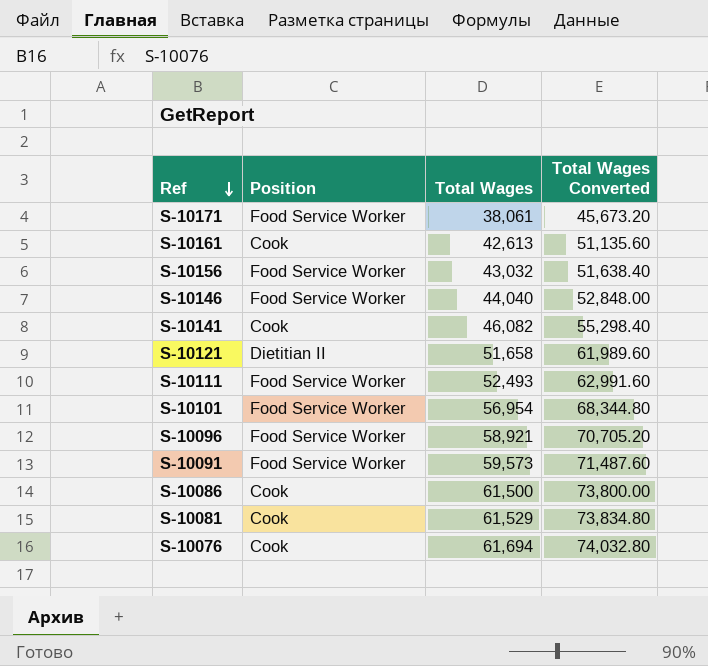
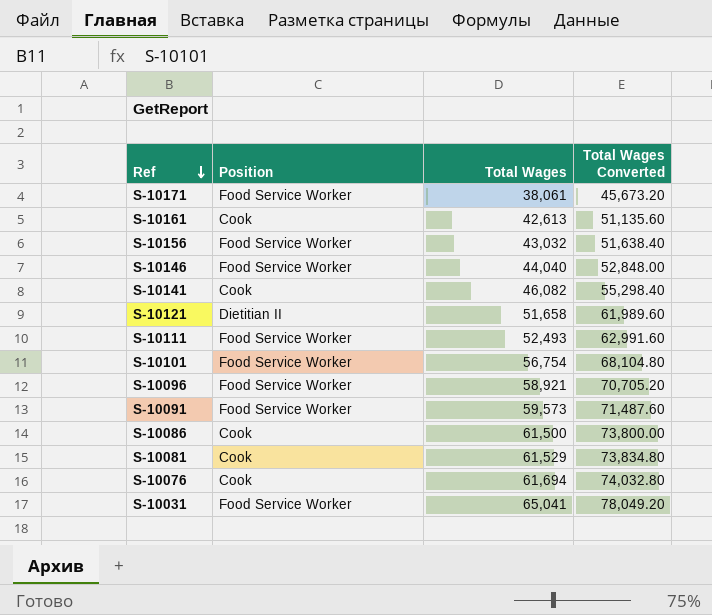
S-10101 | Total Wages: 56,954 -> 56,754
S-10101 | Total Wages Converted: 68,344.80 -> 68,104.80
row S-10031: none -> Food Service Worker | 65,041 | 78,049.20

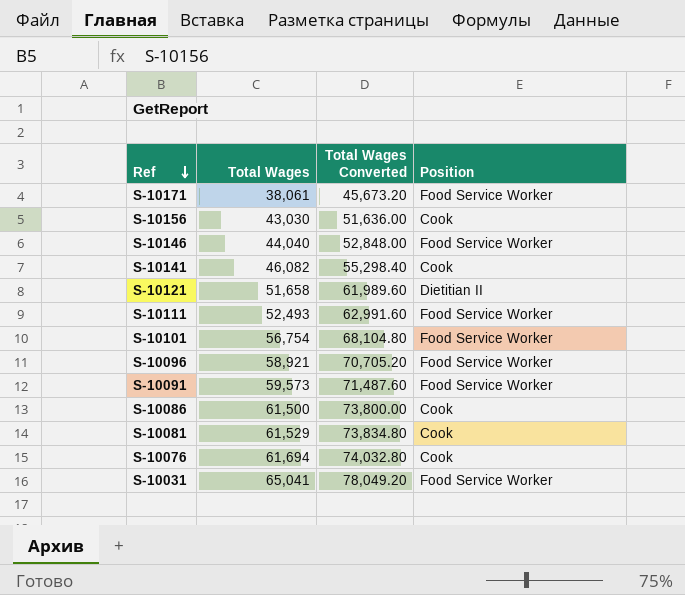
column Position | position: 2 -> 4
row S-10161: Cook | 42,613 | 51,135.60 -> none
S-10156 | Total Wages: 43,032 -> 43,030
S-10156 | Total Wages Converted: 51,638.40 -> 51,636.00
S-10156 | Position: Food Service Worker -> Cook

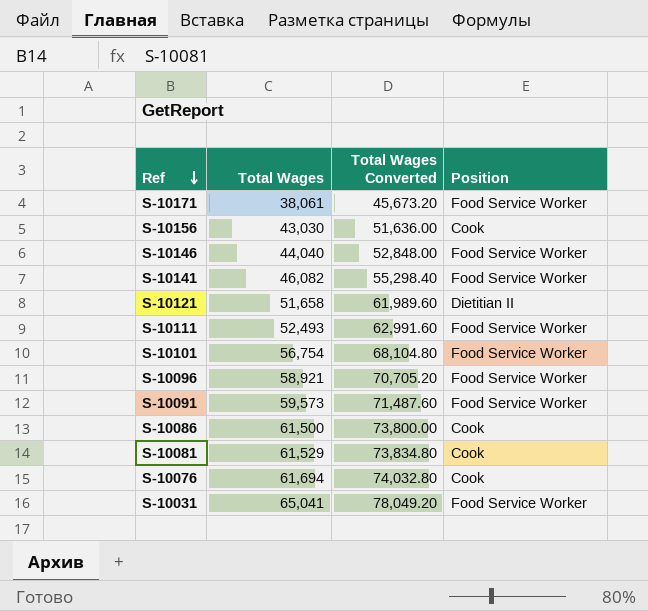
S-10141 | Position: Cook -> Food Service Worker

